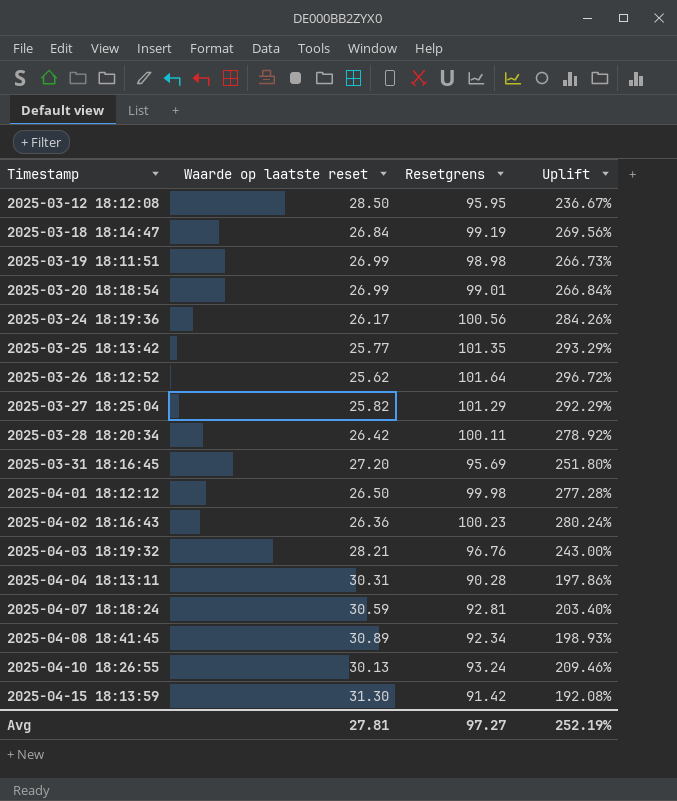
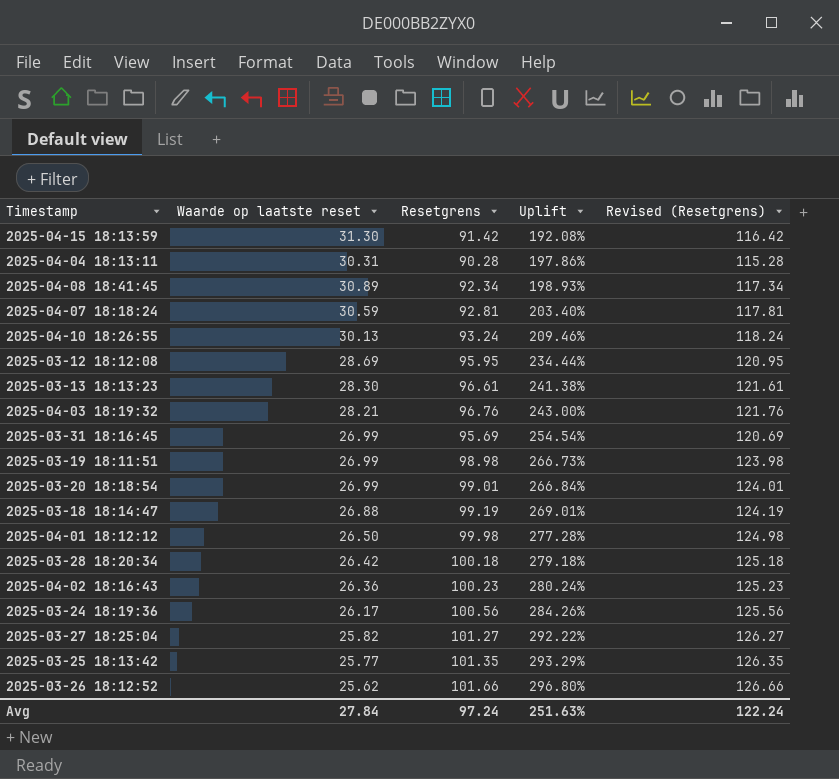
row order: Timestamp ascending -> Uplift ascending
column Revised (Resetgrens) | formula: none -> [Resetgrens] + 25
2025-03-12 18:12:08 | Waarde op laatste reset: 28.50 -> 28.69
2025-03-12 18:12:08 | Uplift: 236.67% -> 234.44%
row 2025-03-13 18:13:23: none -> 28.30 | 96.61 | 241.38% | 121.61
2025-03-31 18:16:45 | Waarde op laatste reset: 27.20 -> 26.99
2025-03-31 18:16:45 | Uplift: 251.80% -> 254.54%
2025-03-18 18:14:47 | Waarde op laatste reset: 26.84 -> 26.88
2025-03-18 18:14:47 | Uplift: 269.56% -> 269.01%
2025-03-28 18:20:34 | Resetgrens: 100.11 -> 100.18
2025-03-28 18:20:34 | Uplift: 278.92% -> 279.18%
2025-03-27 18:25:04 | Resetgrens: 101.29 -> 101.27
2025-03-27 18:25:04 | Uplift: 292.29% -> 292.22%
2025-03-26 18:12:52 | Resetgrens: 101.64 -> 101.66
2025-03-26 18:12:52 | Uplift: 296.72% -> 296.80%
Avg | Waarde op laatste reset: 27.81 -> 27.84
Avg | Resetgrens: 97.27 -> 97.24
Avg | Uplift: 252.19% -> 251.63%

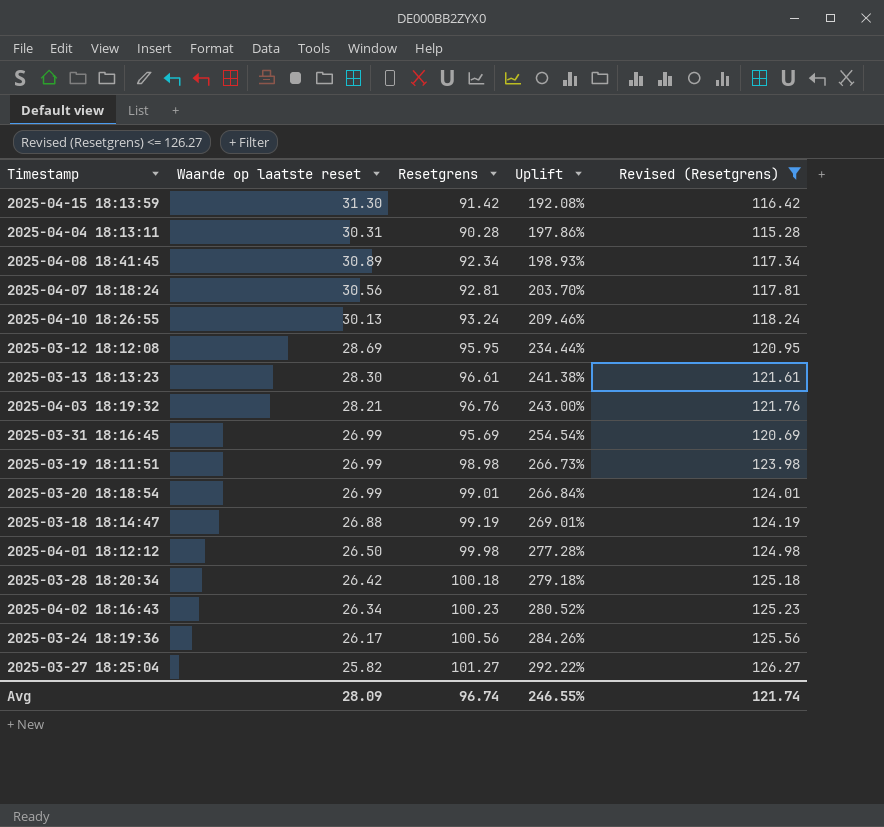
filter: none -> Revised (Resetgrens) <= 126.27
2025-04-07 18:18:24 | Waarde op laatste reset: 30.59 -> 30.56
2025-04-07 18:18:24 | Uplift: 203.40% -> 203.70%
2025-04-02 18:16:43 | Waarde op laatste reset: 26.36 -> 26.34
2025-04-02 18:16:43 | Uplift: 280.24% -> 280.52%
Avg | Waarde op laatste reset: 27.84 -> 28.09
Avg | Resetgrens: 97.24 -> 96.74
Avg | Uplift: 251.63% -> 246.55%
Avg | Revised (Resetgrens): 122.24 -> 121.74

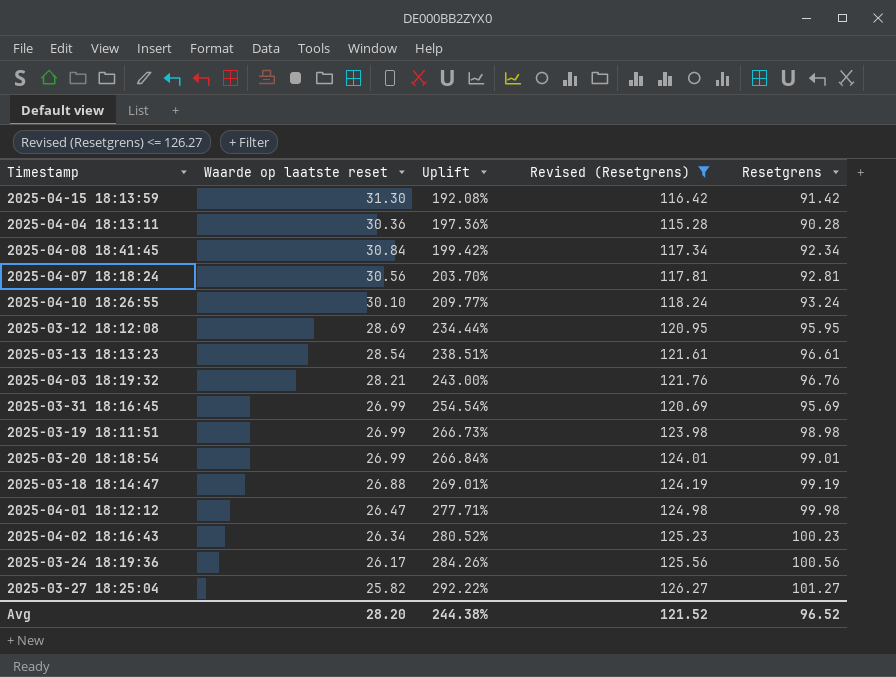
column Resetgrens | position: 3 -> 5
row 2025-03-28 18:20:34: 26.42 | 100.18 | 279.18% | 125.18 -> none
2025-04-04 18:13:11 | Waarde op laatste reset: 30.31 -> 30.36
2025-04-04 18:13:11 | Uplift: 197.86% -> 197.36%
2025-04-08 18:41:45 | Waarde op laatste reset: 30.89 -> 30.84
2025-04-08 18:41:45 | Uplift: 198.93% -> 199.42%
2025-04-10 18:26:55 | Waarde op laatste reset: 30.13 -> 30.10
2025-04-10 18:26:55 | Uplift: 209.46% -> 209.77%
2025-03-13 18:13:23 | Waarde op laatste reset: 28.30 -> 28.54
2025-03-13 18:13:23 | Uplift: 241.38% -> 238.51%
2025-04-01 18:12:12 | Waarde op laatste reset: 26.50 -> 26.47
2025-04-01 18:12:12 | Uplift: 277.28% -> 277.71%
Avg | Waarde op laatste reset: 28.09 -> 28.20
Avg | Uplift: 246.55% -> 244.38%
Avg | Revised (Resetgrens): 121.74 -> 121.52
Avg | Resetgrens: 96.74 -> 96.52

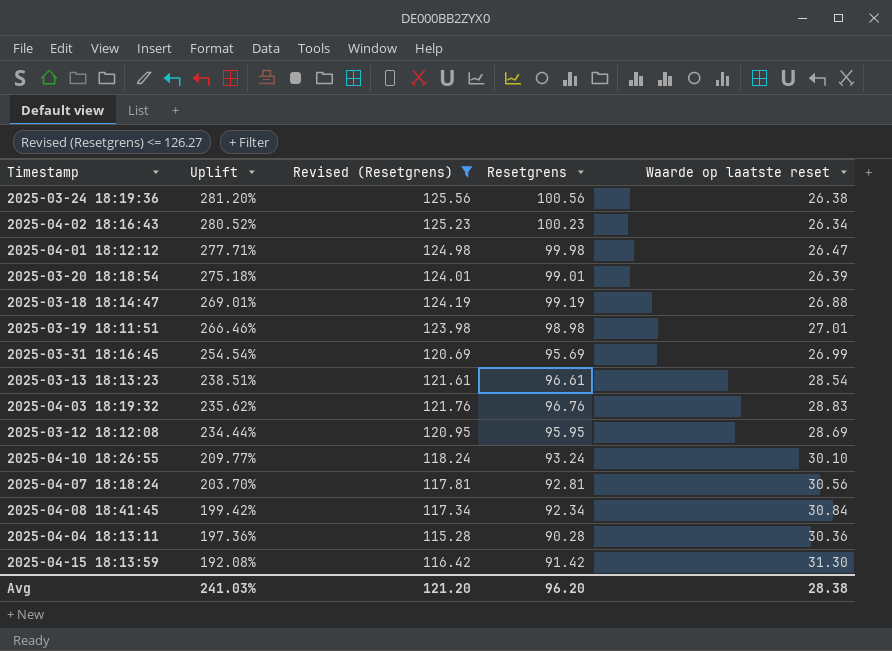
row order: Uplift ascending -> Uplift descending
column Waarde op laatste reset | position: 2 -> 5
row 2025-03-27 18:25:04: 25.82 | 292.22% | 126.27 | 101.27 -> none
2025-03-24 18:19:36 | Uplift: 284.26% -> 281.20%
2025-03-24 18:19:36 | Waarde op laatste reset: 26.17 -> 26.38
2025-03-20 18:18:54 | Uplift: 266.84% -> 275.18%
2025-03-20 18:18:54 | Waarde op laatste reset: 26.99 -> 26.39
2025-03-19 18:11:51 | Uplift: 266.73% -> 266.46%
2025-03-19 18:11:51 | Waarde op laatste reset: 26.99 -> 27.01
2025-04-03 18:19:32 | Uplift: 243.00% -> 235.62%
2025-04-03 18:19:32 | Waarde op laatste reset: 28.21 -> 28.83
Avg | Uplift: 244.38% -> 241.03%
Avg | Revised (Resetgrens): 121.52 -> 121.20
Avg | Resetgrens: 96.52 -> 96.20
Avg | Waarde op laatste reset: 28.20 -> 28.38

